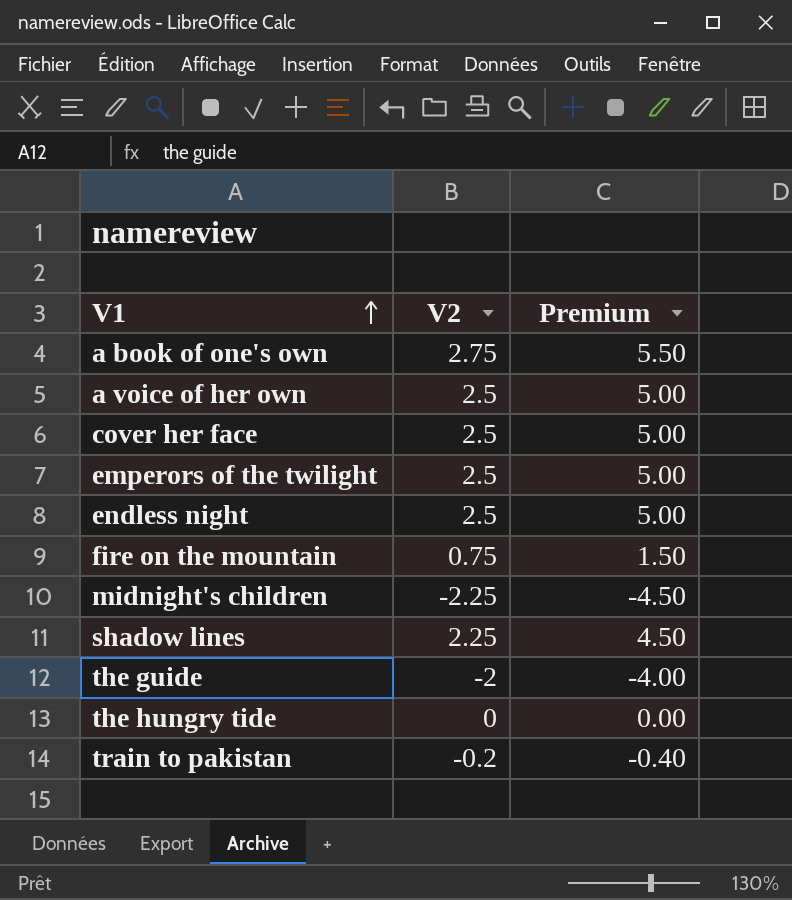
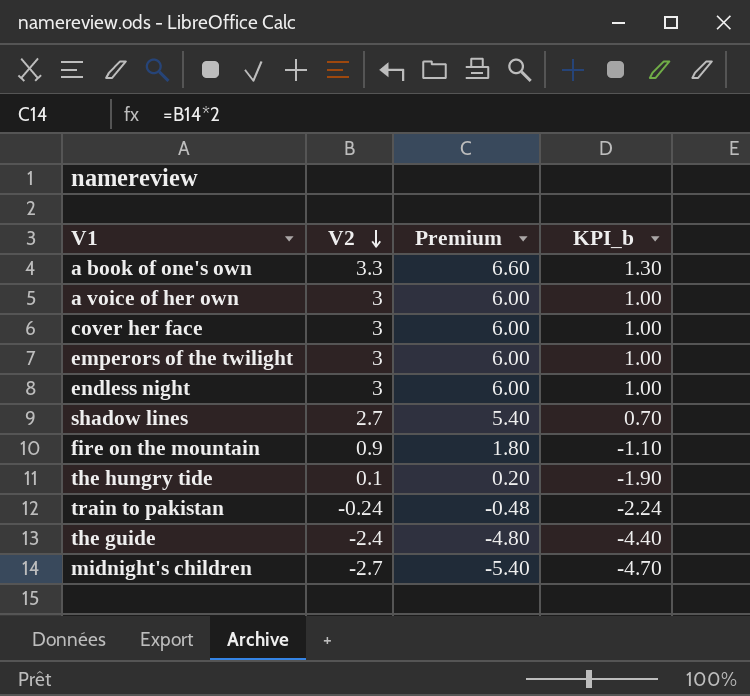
row order: V1 ascending -> V2 descending
column KPI_b | formula: none -> [V2] - 2
a book of one's own | V2: 2.75 -> 3.3
a book of one's own | Premium: 5.50 -> 6.60
a voice of her own | V2: 2.5 -> 3
a voice of her own | Premium: 5.00 -> 6.00
cover her face | V2: 2.5 -> 3
cover her face | Premium: 5.00 -> 6.00
emperors of the twilight | V2: 2.5 -> 3
emperors of the twilight | Premium: 5.00 -> 6.00
endless night | V2: 2.5 -> 3
endless night | Premium: 5.00 -> 6.00
shadow lines | V2: 2.25 -> 2.7
shadow lines | Premium: 4.50 -> 5.40
fire on the mountain | V2: 0.75 -> 0.9
fire on the mountain | Premium: 1.50 -> 1.80
the hungry tide | V2: 0 -> 0.1
the hungry tide | Premium: 0.00 -> 0.20
train to pakistan | V2: -0.2 -> -0.24
train to pakistan | Premium: -0.40 -> -0.48
the guide | V2: -2 -> -2.4
the guide | Premium: -4.00 -> -4.80
midnight's children | V2: -2.25 -> -2.7
midnight's children | Premium: -4.50 -> -5.40

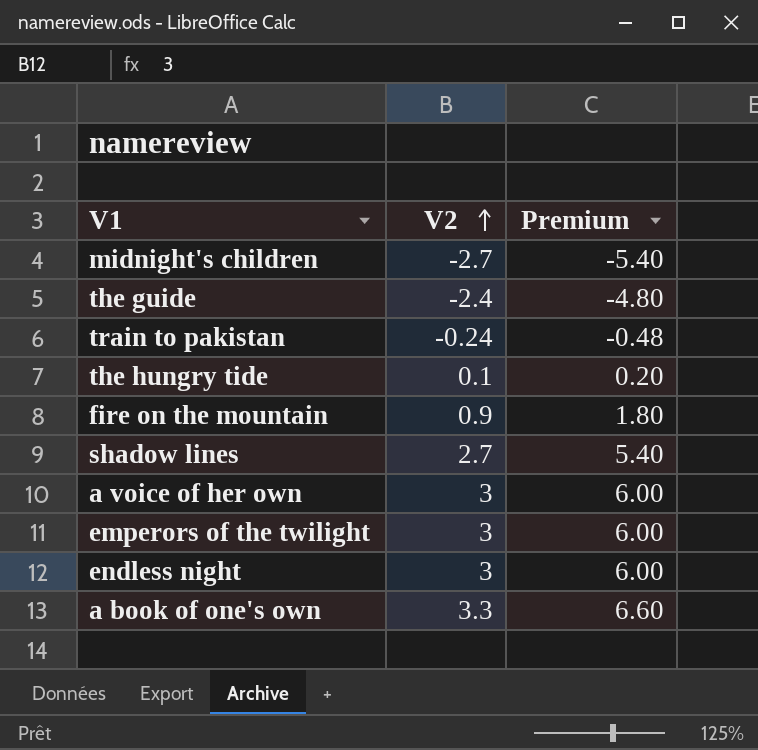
row order: V2 descending -> V2 ascending
column KPI_b | formula: [V2] - 2 -> none
row cover her face: 3 | 6.00 | 1.00 -> none

